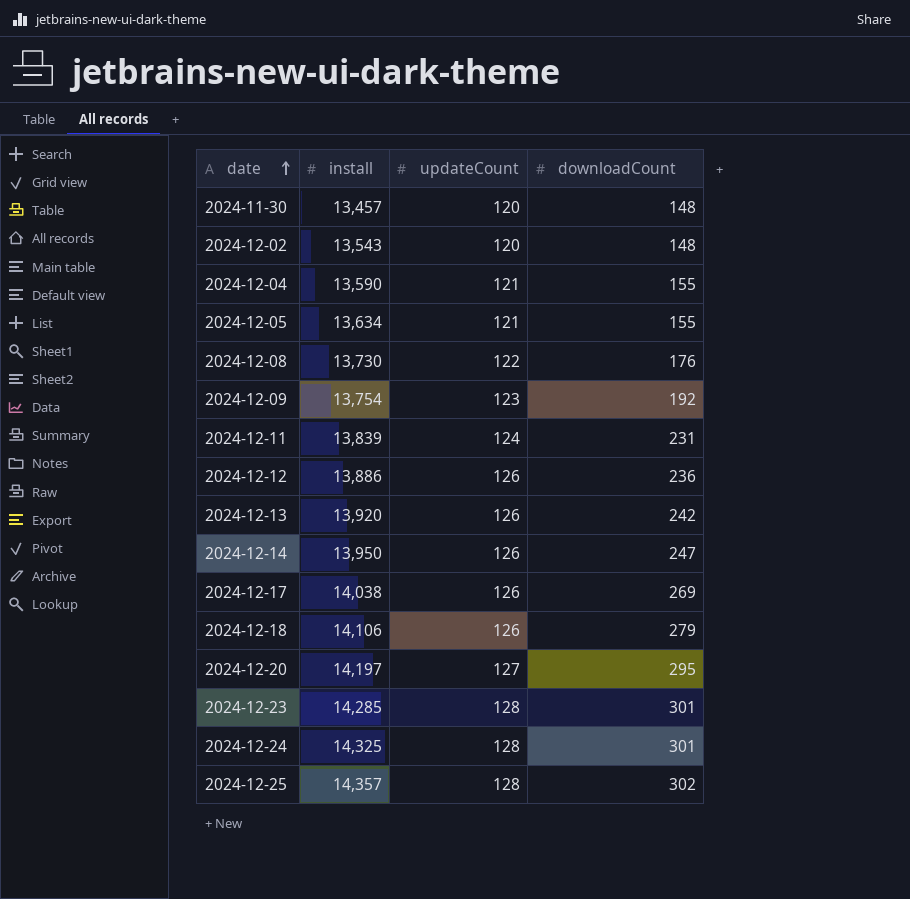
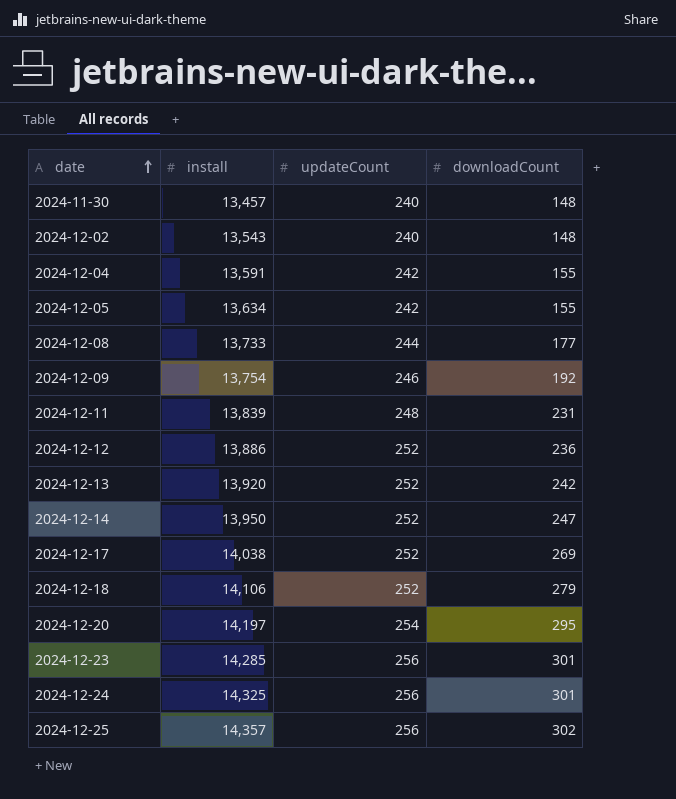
2024-11-30 | updateCount: 120 -> 240
2024-12-02 | updateCount: 120 -> 240
2024-12-04 | install: 13,590 -> 13,591
2024-12-04 | updateCount: 121 -> 242
2024-12-05 | updateCount: 121 -> 242
2024-12-08 | install: 13,730 -> 13,733
2024-12-08 | updateCount: 122 -> 244
2024-12-08 | downloadCount: 176 -> 177
2024-12-09 | updateCount: 123 -> 246
2024-12-11 | updateCount: 124 -> 248
2024-12-12 | updateCount: 126 -> 252
2024-12-13 | updateCount: 126 -> 252
2024-12-14 | updateCount: 126 -> 252
2024-12-17 | updateCount: 126 -> 252
2024-12-18 | updateCount: 126 -> 252
2024-12-20 | updateCount: 127 -> 254
2024-12-23 | updateCount: 128 -> 256
2024-12-24 | updateCount: 128 -> 256
2024-12-25 | updateCount: 128 -> 256

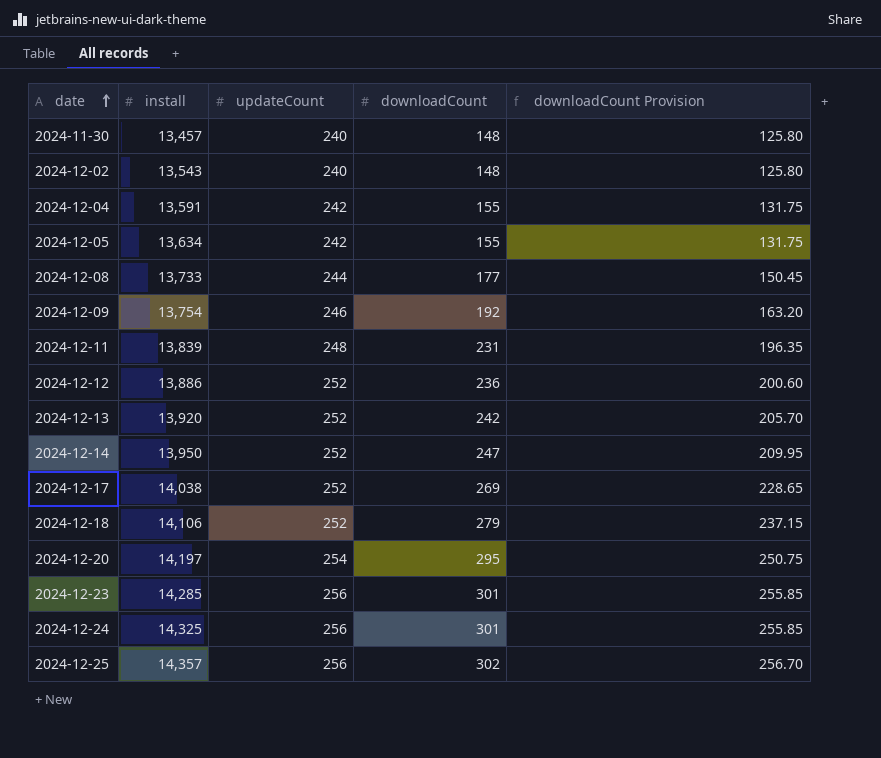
column downloadCount Provision | formula: none -> [downloadCount] * 0.85

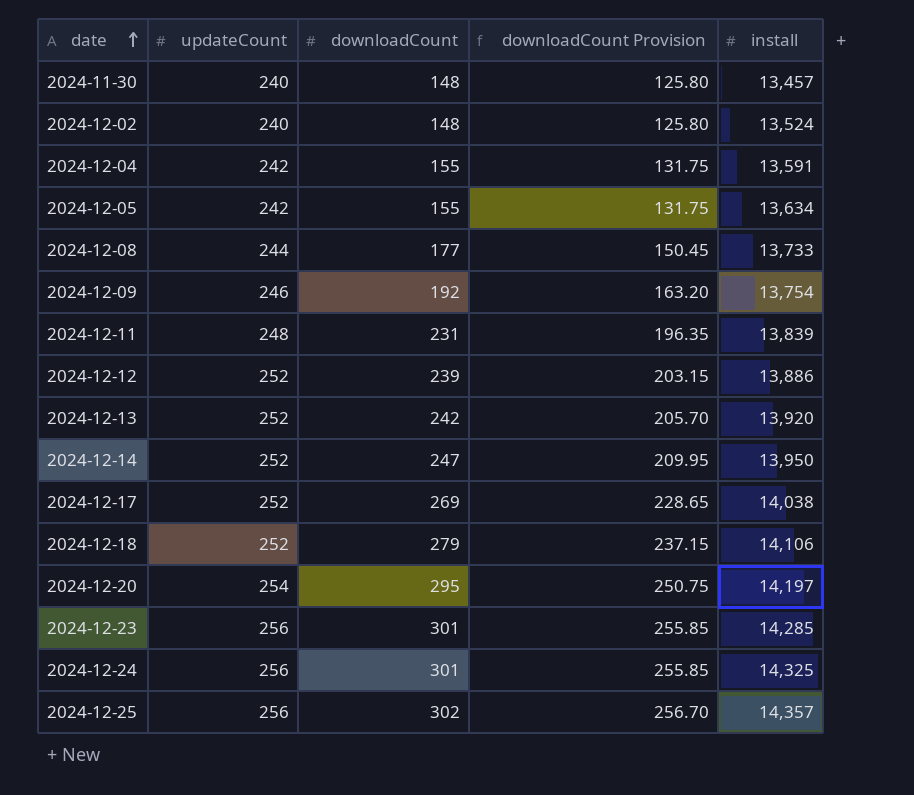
column install | position: 2 -> 5
2024-12-02 | install: 13,543 -> 13,524
2024-12-12 | downloadCount: 236 -> 239
2024-12-12 | downloadCount Provision: 200.60 -> 203.15

